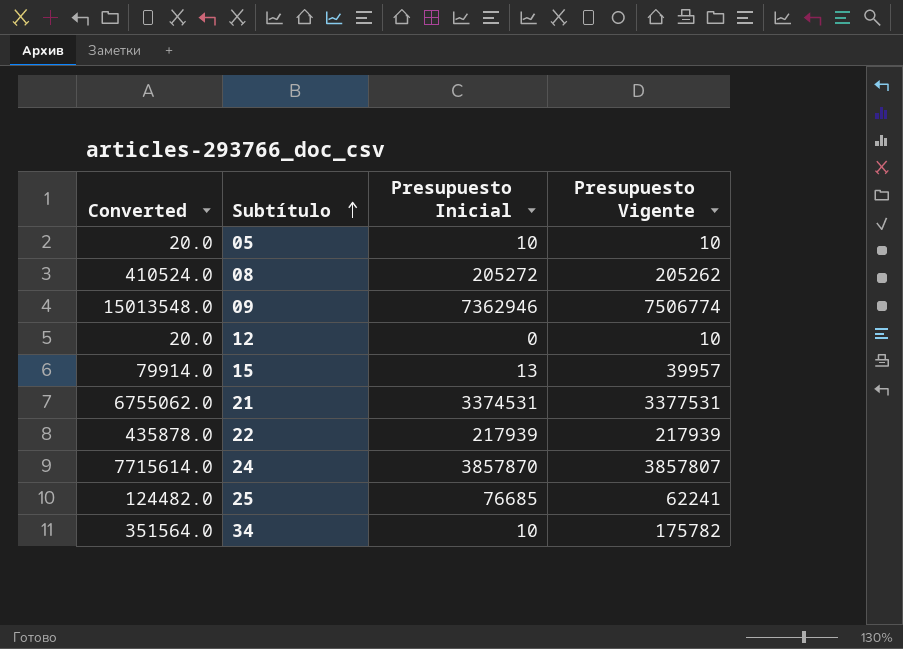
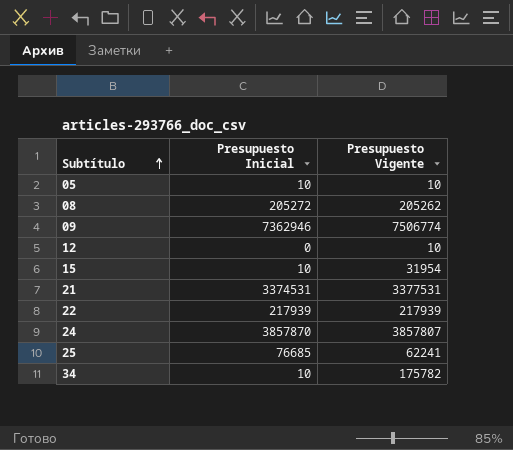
column Converted | formula: [Presupuesto Vigente] * 2 -> none
15 | Presupuesto Inicial: 13 -> 10
15 | Presupuesto Vigente: 39957 -> 31954

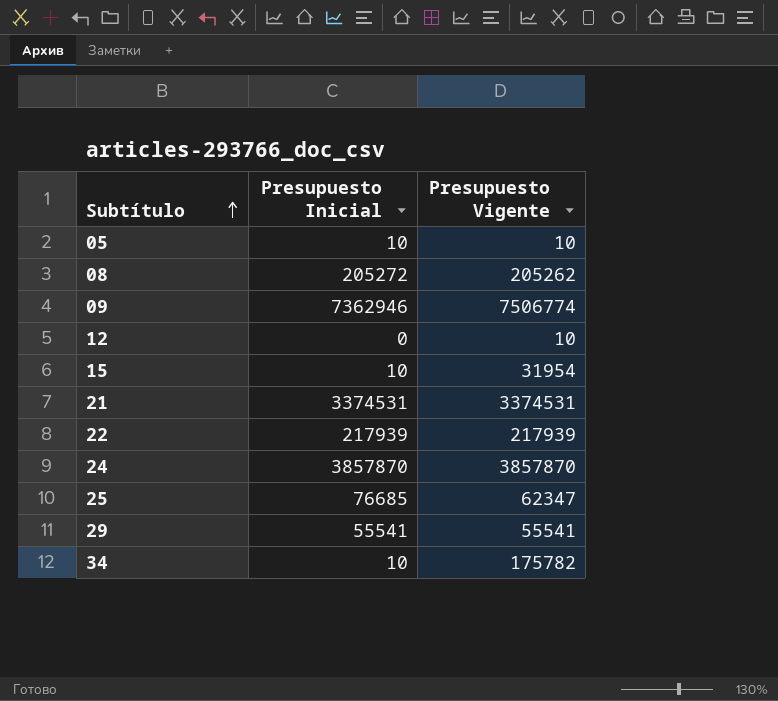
21 | Presupuesto Vigente: 3377531 -> 3374531
24 | Presupuesto Vigente: 3857807 -> 3857870
25 | Presupuesto Vigente: 62241 -> 62347
row 29: none -> 55541 | 55541

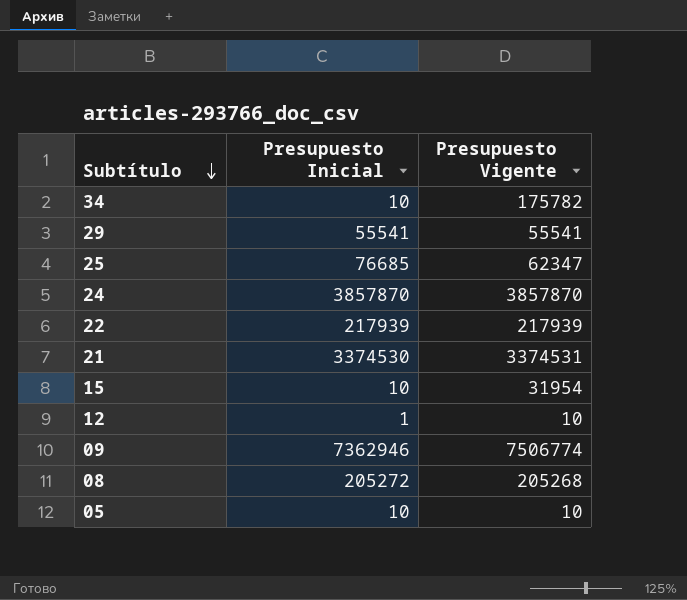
row order: Subtítulo ascending -> Subtítulo descending
21 | Presupuesto Inicial: 3374531 -> 3374530
12 | Presupuesto Inicial: 0 -> 1
08 | Presupuesto Vigente: 205262 -> 205268

